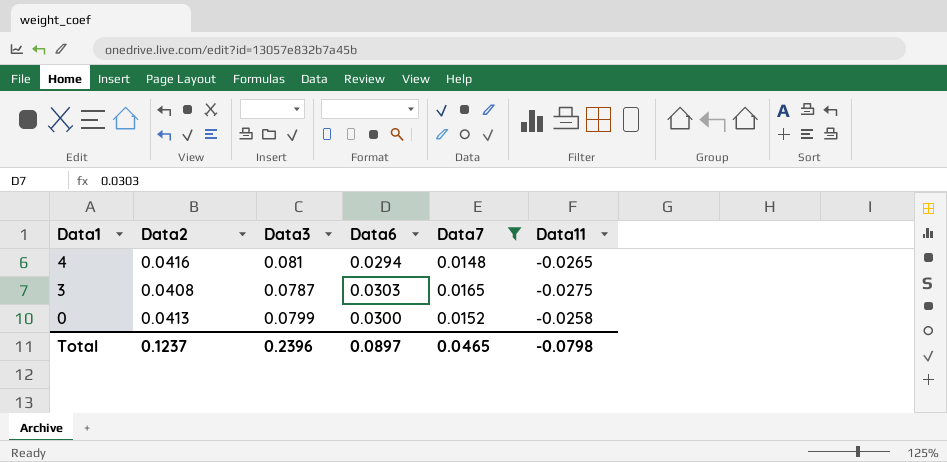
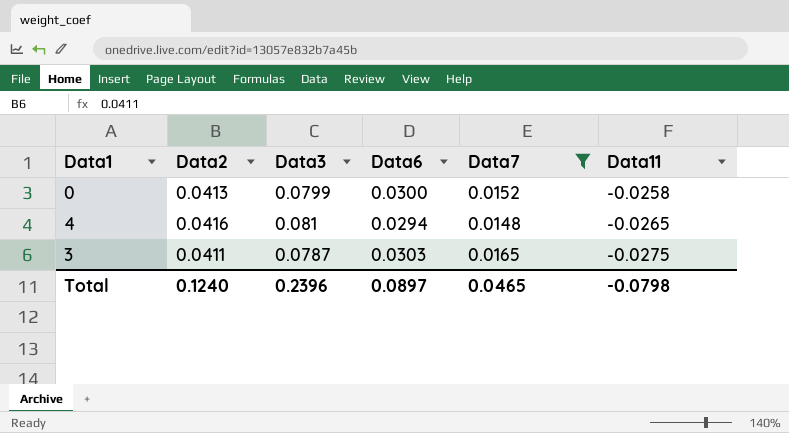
row order: Data1 descending -> Data11 descending
3 | Data2: 0.0408 -> 0.0411
Total | Data2: 0.1237 -> 0.1240

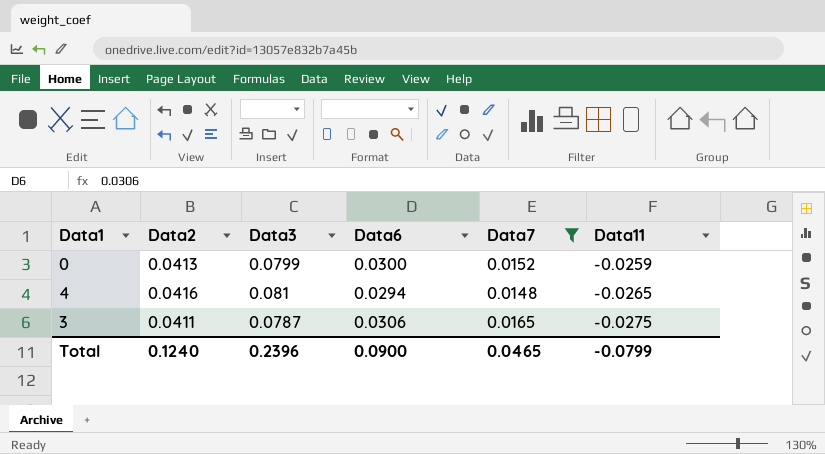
0 | Data11: -0.0258 -> -0.0259
3 | Data6: 0.0303 -> 0.0306
Total | Data6: 0.0897 -> 0.0900
Total | Data11: -0.0798 -> -0.0799

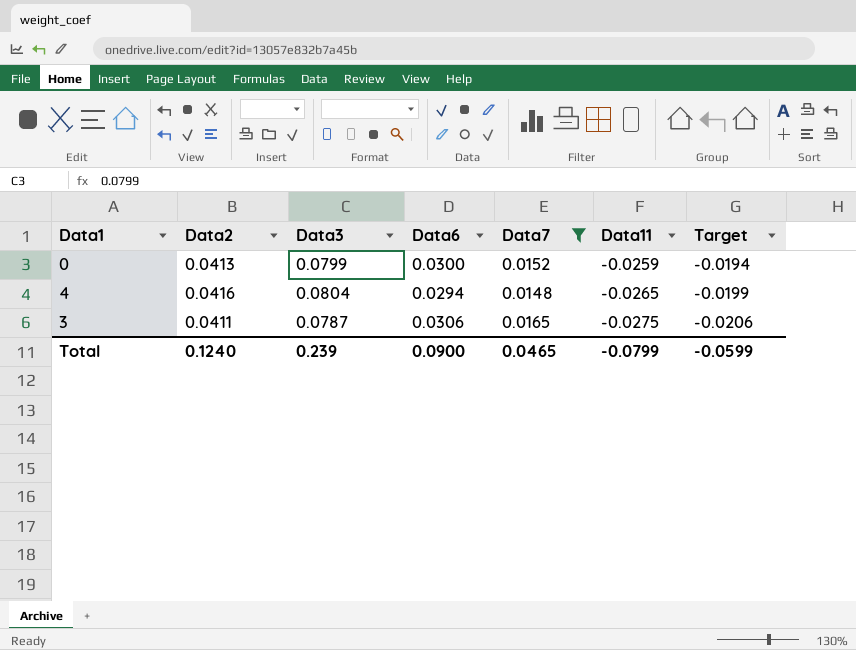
column Target | formula: none -> [Data11] * 0.75
4 | Data3: 0.081 -> 0.0804
Total | Data3: 0.2396 -> 0.239

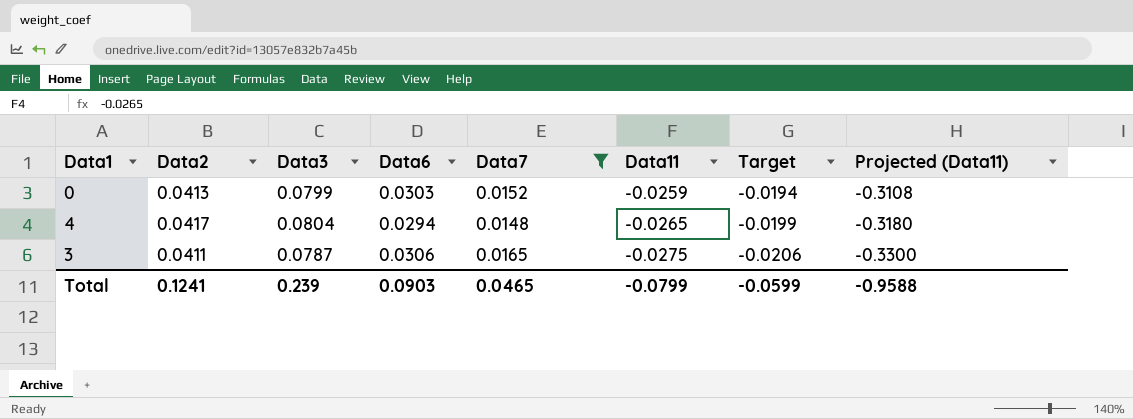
column Projected (Data11) | formula: none -> [Data11] * 12
0 | Data6: 0.0300 -> 0.0303
4 | Data2: 0.0416 -> 0.0417
Total | Data2: 0.1240 -> 0.1241
Total | Data6: 0.0900 -> 0.0903

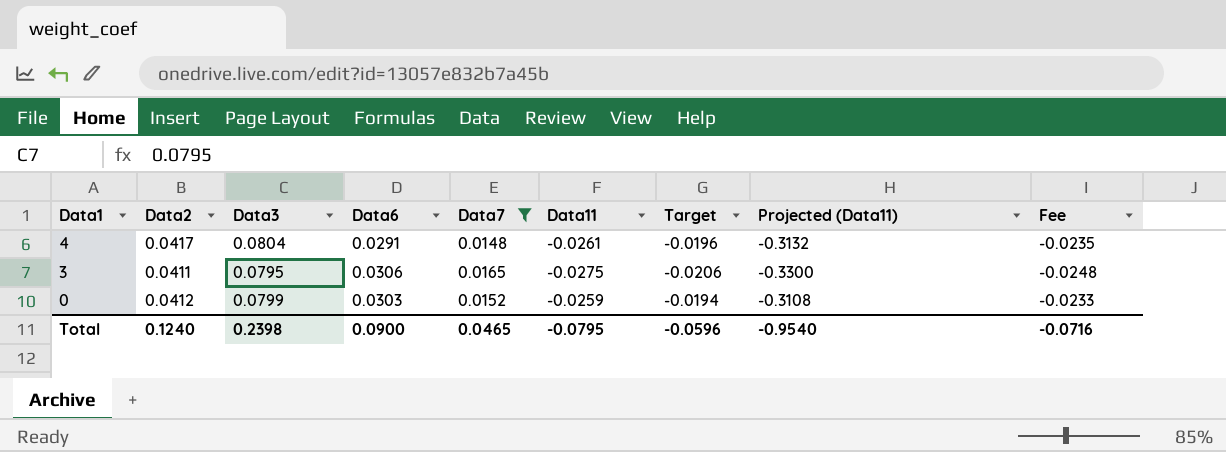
row order: Data11 descending -> Data1 descending
column Fee | formula: none -> [Data11] * 0.9
4 | Data6: 0.0294 -> 0.0291
4 | Data11: -0.0265 -> -0.0261
4 | Target: -0.0199 -> -0.0196
4 | Projected (Data11): -0.3180 -> -0.3132
3 | Data3: 0.0787 -> 0.0795
0 | Data2: 0.0413 -> 0.0412
Total | Data2: 0.1241 -> 0.1240
Total | Data3: 0.239 -> 0.2398
Total | Data6: 0.0903 -> 0.0900
Total | Data11: -0.0799 -> -0.0795
Total | Target: -0.0599 -> -0.0596
Total | Projected (Data11): -0.9588 -> -0.9540

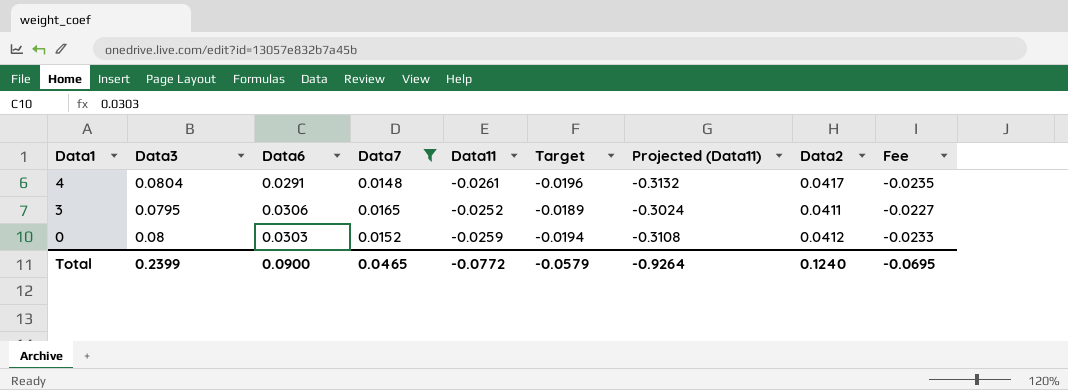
column Data2 | position: 2 -> 8
3 | Data11: -0.0275 -> -0.0252
3 | Target: -0.0206 -> -0.0189
3 | Projected (Data11): -0.3300 -> -0.3024
3 | Fee: -0.0248 -> -0.0227
0 | Data3: 0.0799 -> 0.08
Total | Data3: 0.2398 -> 0.2399
Total | Data11: -0.0795 -> -0.0772
Total | Target: -0.0596 -> -0.0579
Total | Projected (Data11): -0.9540 -> -0.9264
Total | Fee: -0.0716 -> -0.0695

